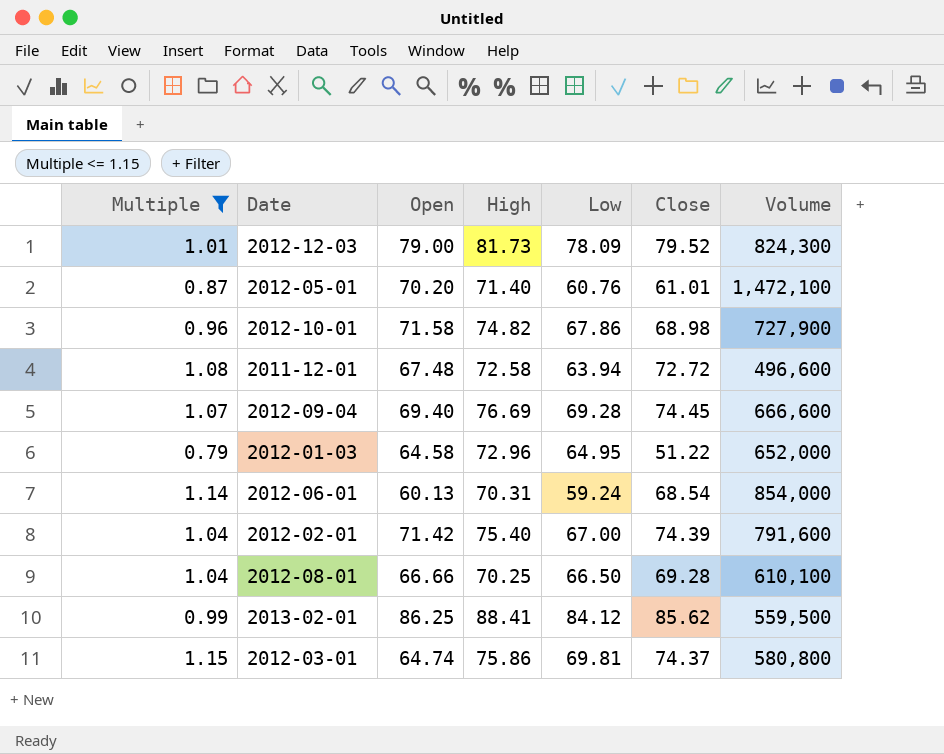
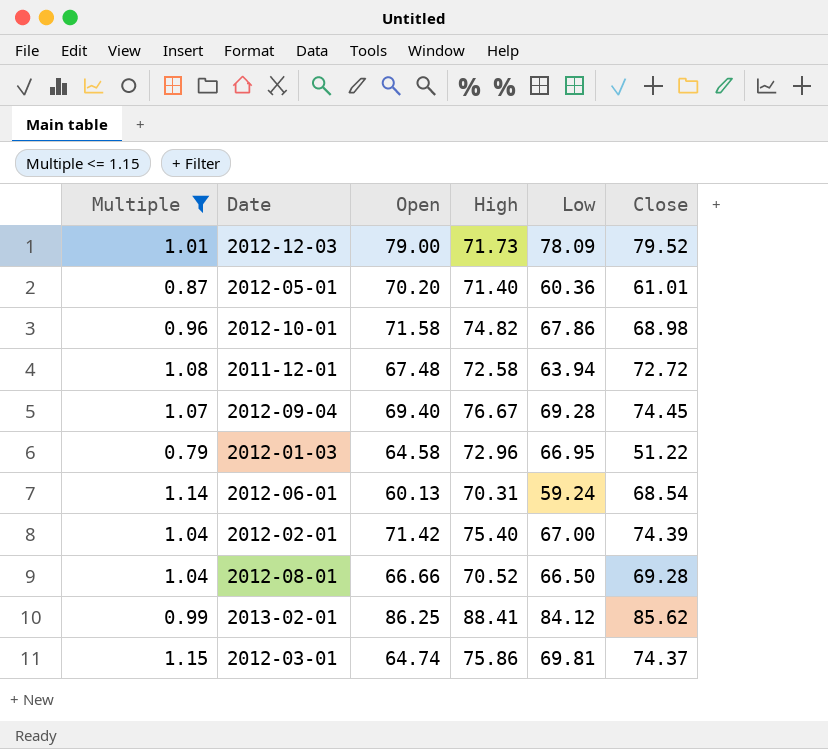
column Volume | position: 7 -> none
2012-12-03 | High: 81.73 -> 71.73
2012-05-01 | Low: 60.76 -> 60.36
2012-09-04 | High: 76.69 -> 76.67
2012-01-03 | Low: 64.95 -> 66.95
2012-08-01 | High: 70.25 -> 70.52

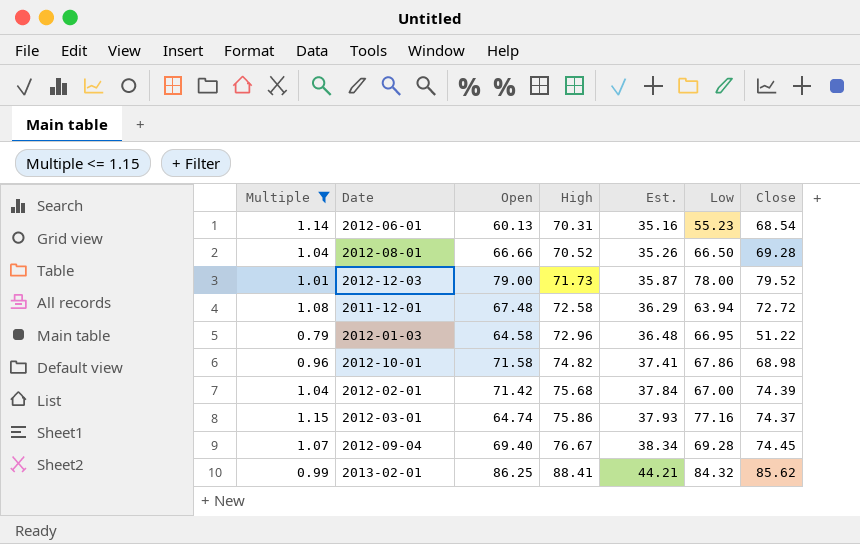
row order: none -> High ascending
column Est. | formula: none -> [High] * 0.5
row 2012-05-01: 0.87 | 70.20 | 71.40 | 60.36 | 61.01 -> none
2012-06-01 | Low: 59.24 -> 55.23
2012-12-03 | Low: 78.09 -> 78.00
2012-02-01 | High: 75.40 -> 75.68
2012-03-01 | Low: 69.81 -> 77.16
2013-02-01 | Low: 84.12 -> 84.32

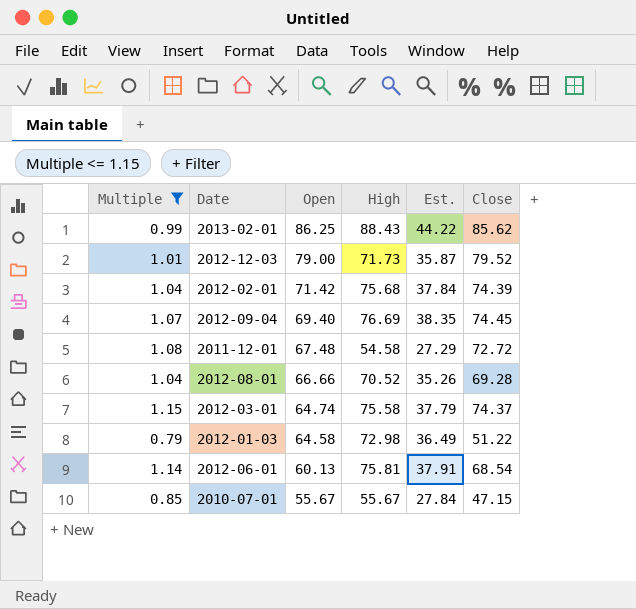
row order: High ascending -> Open descending
column Low | position: 6 -> none
row 2012-10-01: 0.96 | 71.58 | 74.82 | 37.41 | 67.86 | 68.98 -> none
2013-02-01 | High: 88.41 -> 88.43
2013-02-01 | Est.: 44.21 -> 44.22
2012-09-04 | High: 76.67 -> 76.69
2012-09-04 | Est.: 38.34 -> 38.35
2011-12-01 | High: 72.58 -> 54.58
2011-12-01 | Est.: 36.29 -> 27.29
2012-03-01 | High: 75.86 -> 75.58
2012-03-01 | Est.: 37.93 -> 37.79
2012-01-03 | High: 72.96 -> 72.98
2012-01-03 | Est.: 36.48 -> 36.49
2012-06-01 | High: 70.31 -> 75.81
2012-06-01 | Est.: 35.16 -> 37.91
row 2010-07-01: none -> 0.85 | 55.67 | 55.67 | 27.84 | 47.15

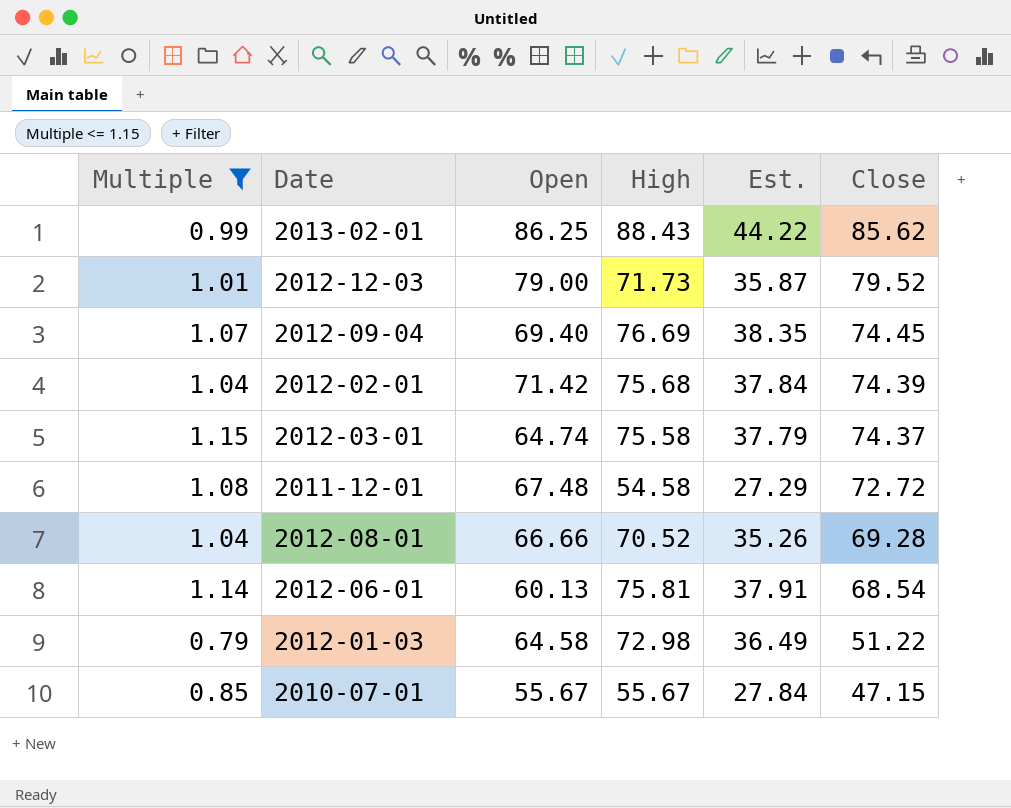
row order: Open descending -> Close descending

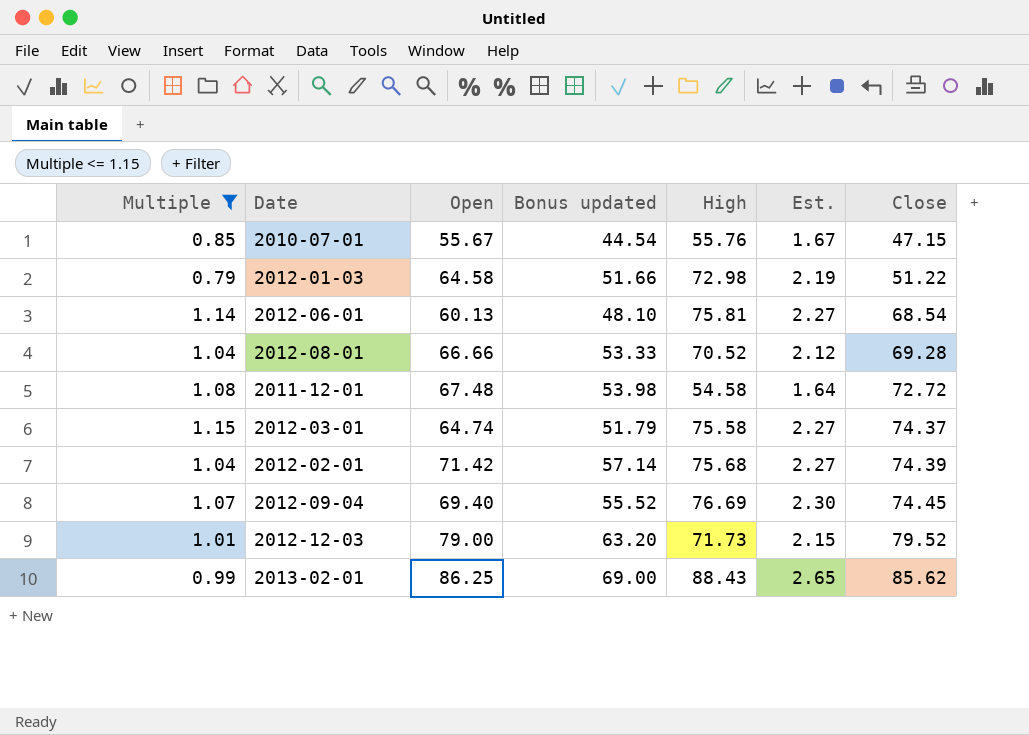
row order: Close descending -> Close ascending
column Bonus updated | formula: none -> [Open] * 0.8
column Est. | formula: [High] * 0.5 -> [High] * 0.03
2010-07-01 | High: 55.67 -> 55.76

